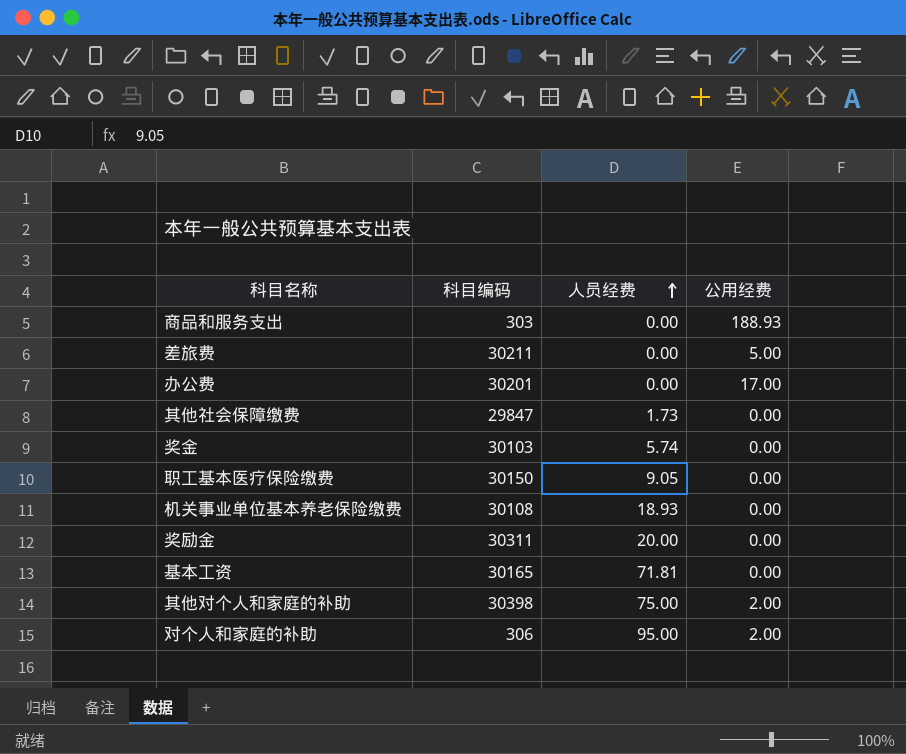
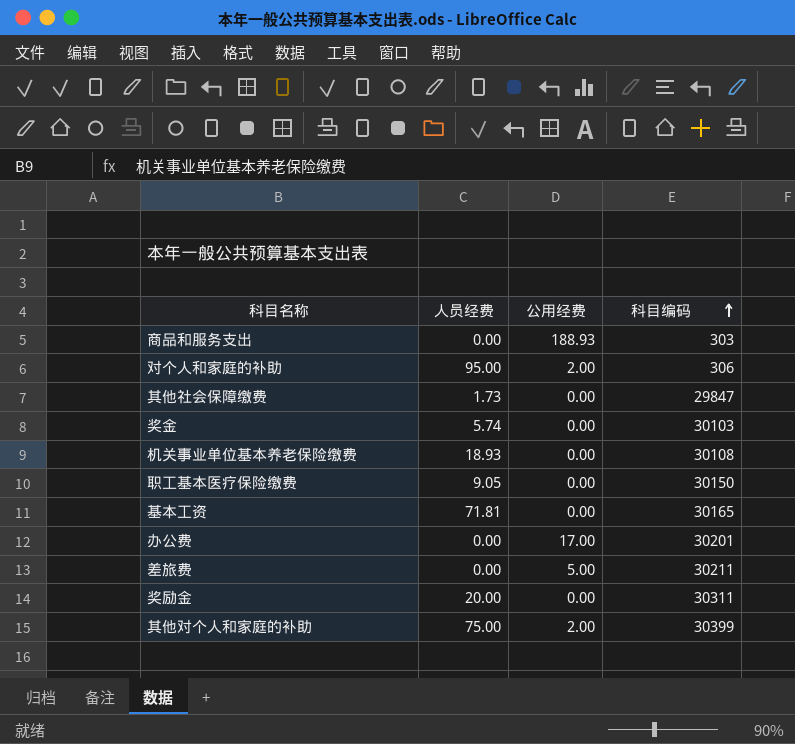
row order: 人员经费 ascending -> 科目编码 ascending
column 科目编码 | position: 2 -> 4
其他对个人和家庭的补助 | 科目编码: 30398 -> 30399

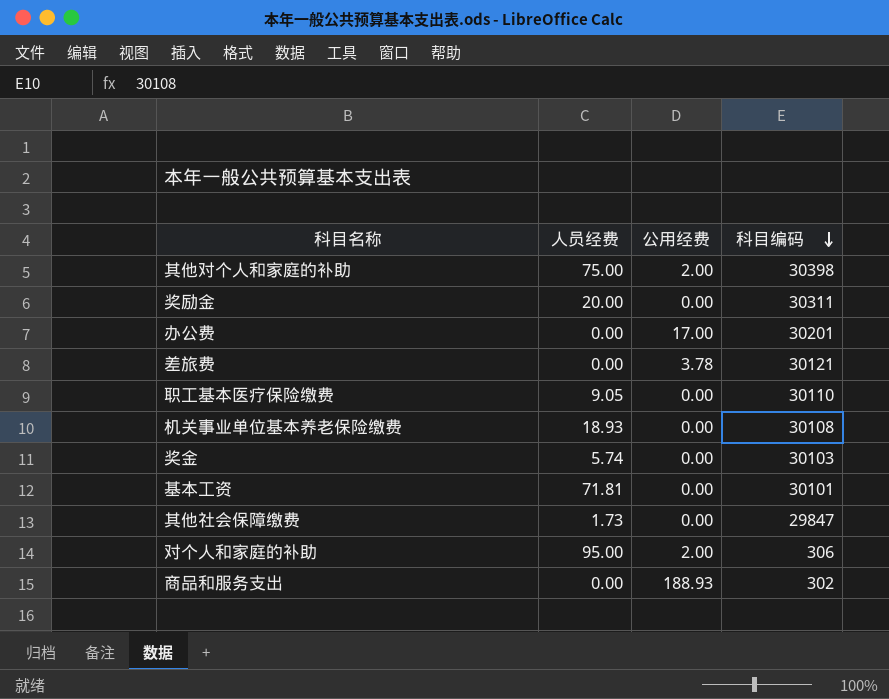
row order: 科目编码 ascending -> 科目编码 descending
其他对个人和家庭的补助 | 科目编码: 30399 -> 30398
差旅费 | 公用经费: 5.00 -> 3.78
差旅费 | 科目编码: 30211 -> 30121
职工基本医疗保险缴费 | 科目编码: 30150 -> 30110
基本工资 | 科目编码: 30165 -> 30101
商品和服务支出 | 科目编码: 303 -> 302

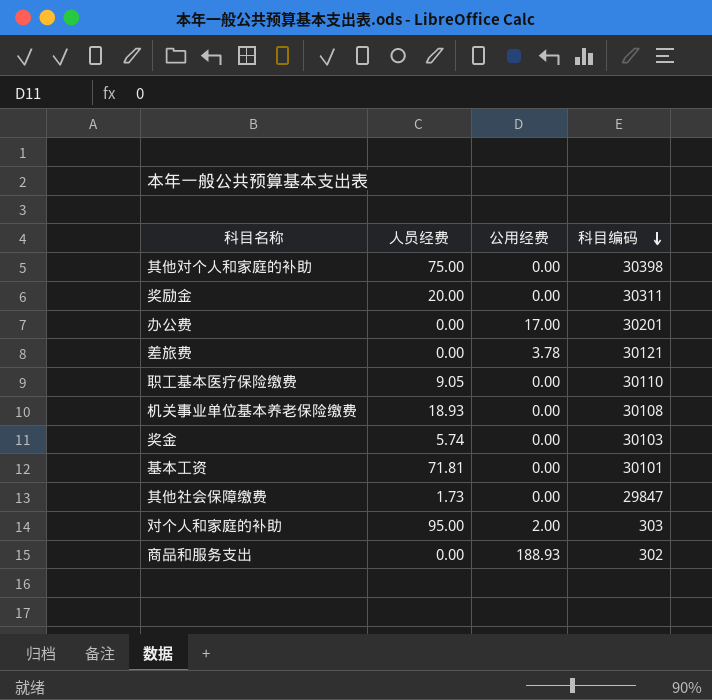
其他对个人和家庭的补助 | 公用经费: 2.00 -> 0.00
对个人和家庭的补助 | 科目编码: 306 -> 303

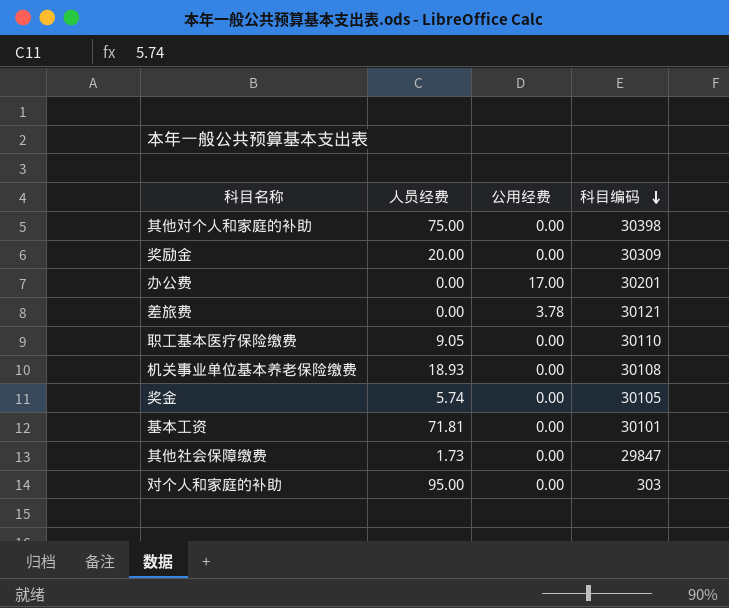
row 商品和服务支出: 0.00 | 188.93 | 302 -> none
奖励金 | 科目编码: 30311 -> 30309
奖金 | 科目编码: 30103 -> 30105
对个人和家庭的补助 | 公用经费: 2.00 -> 0.00

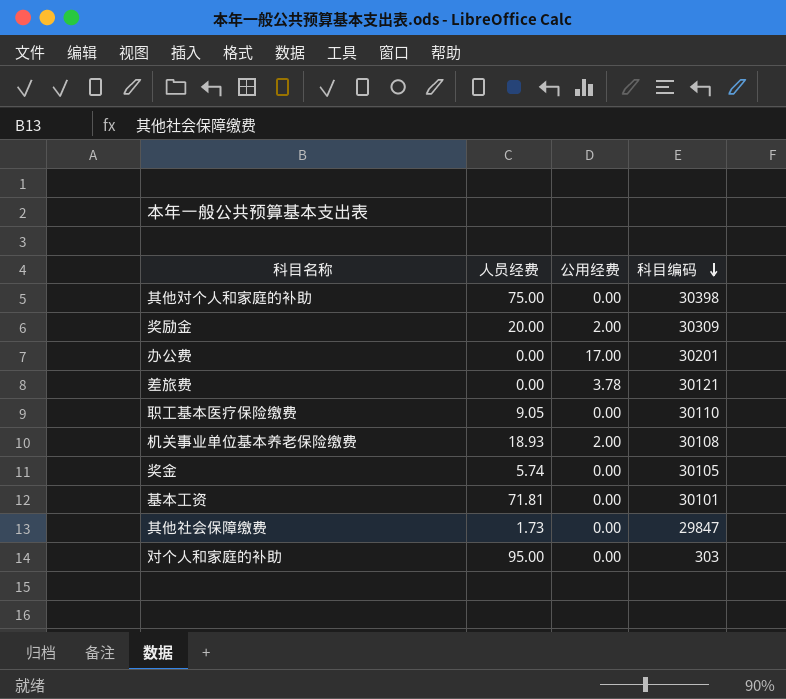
奖励金 | 公用经费: 0.00 -> 2.00
机关事业单位基本养老保险缴费 | 公用经费: 0.00 -> 2.00

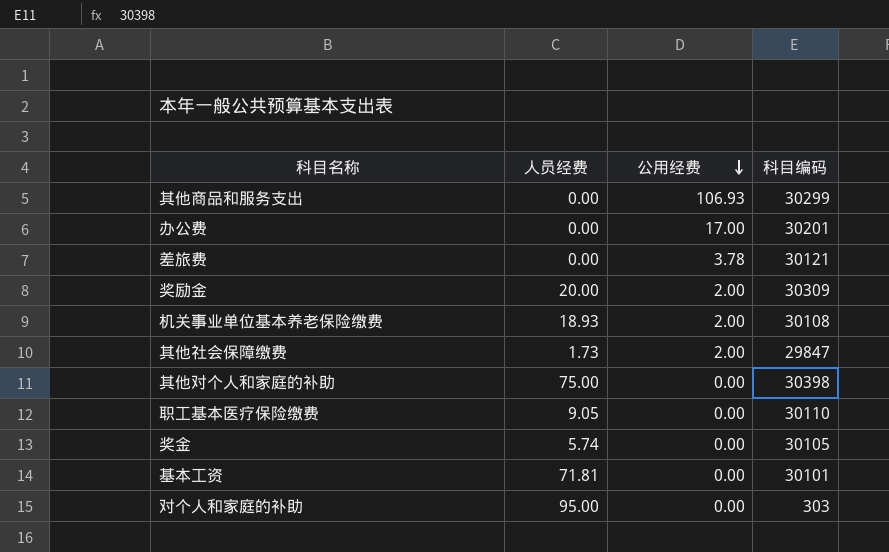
row order: 科目编码 descending -> 公用经费 descending
row 其他商品和服务支出: none -> 0.00 | 106.93 | 30299
其他社会保障缴费 | 公用经费: 0.00 -> 2.00

